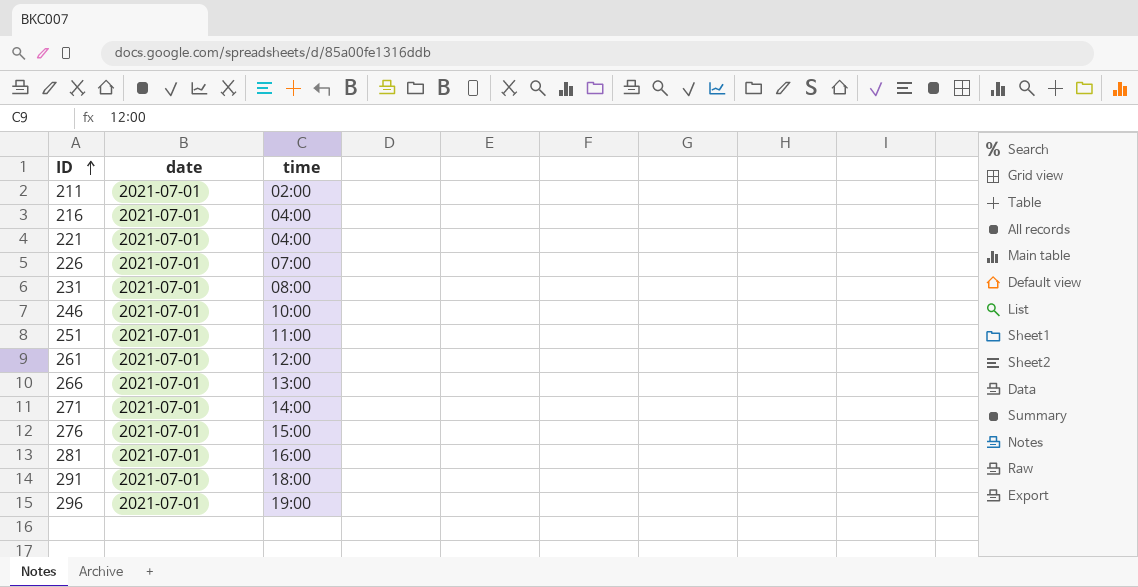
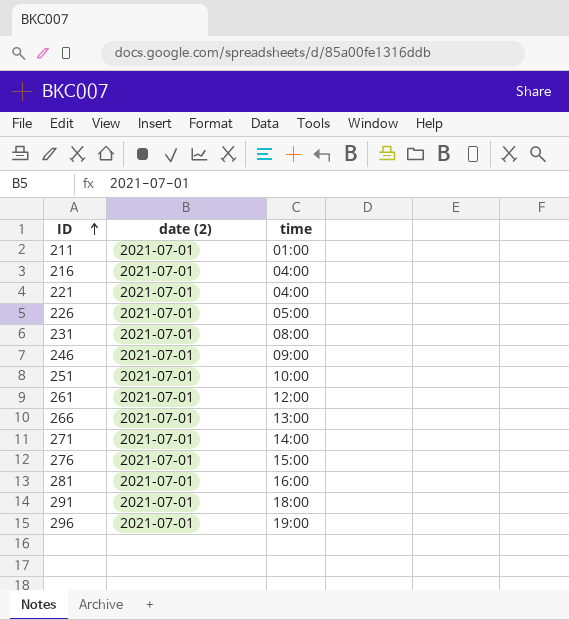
column name: date -> date (2)
211 | time: 02:00 -> 01:00
226 | time: 07:00 -> 05:00
246 | time: 10:00 -> 09:00
251 | time: 11:00 -> 10:00

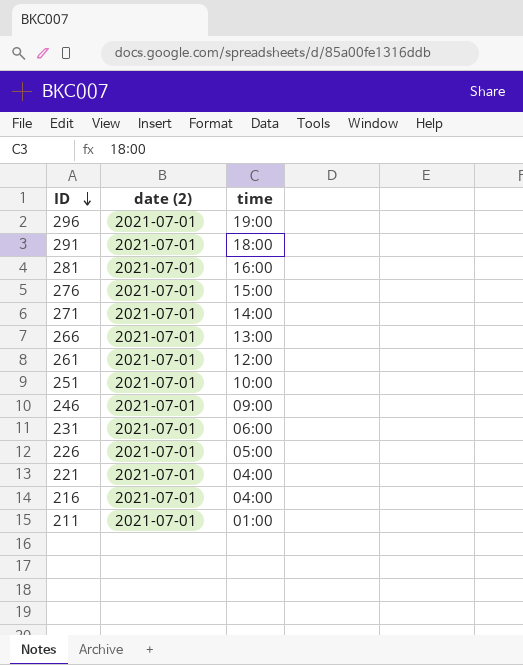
row order: ID ascending -> ID descending
231 | time: 08:00 -> 06:00

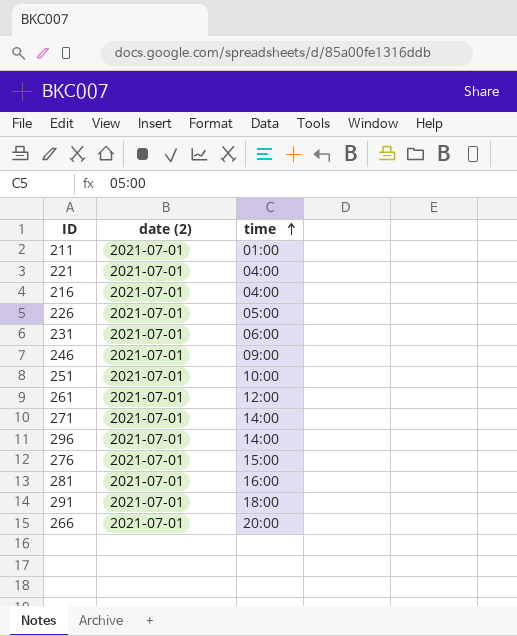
row order: ID descending -> time ascending
296 | time: 19:00 -> 14:00
266 | time: 13:00 -> 20:00

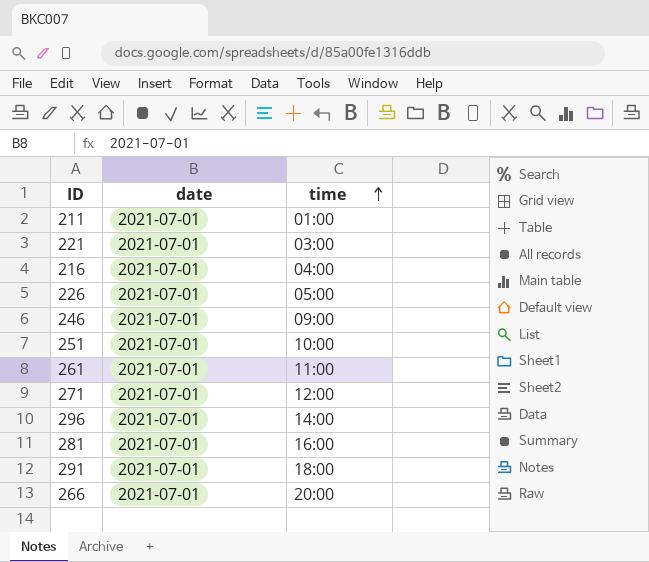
column name: date (2) -> date
row 231: 2021-07-01 | 06:00 -> none
row 276: 2021-07-01 | 15:00 -> none
221 | time: 04:00 -> 03:00
261 | time: 12:00 -> 11:00
271 | time: 14:00 -> 12:00

